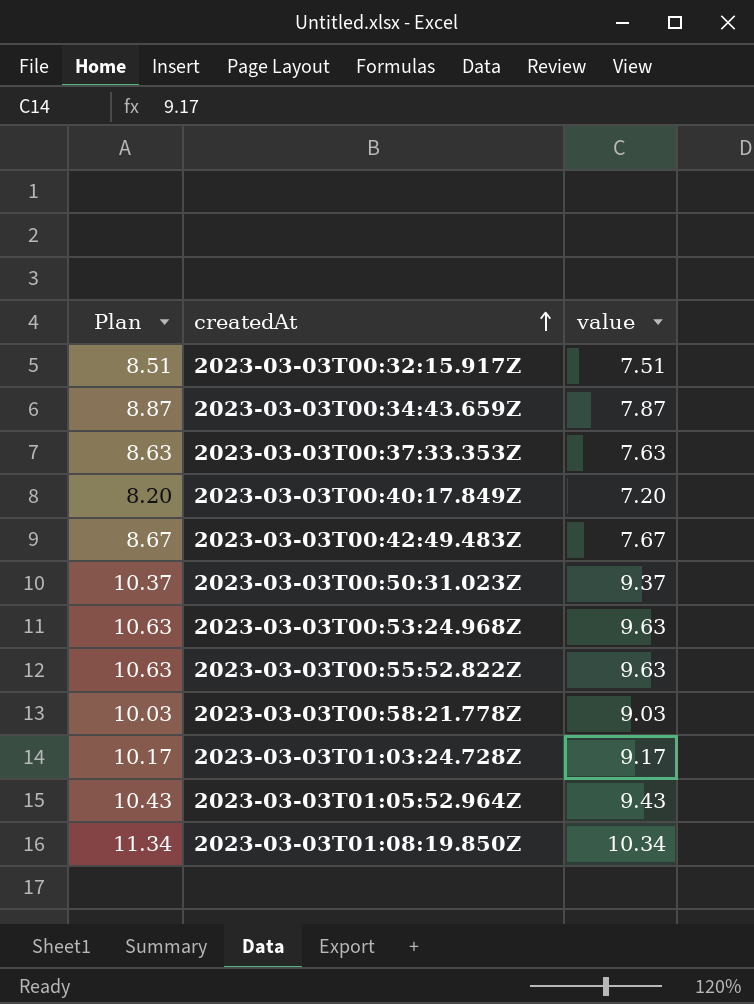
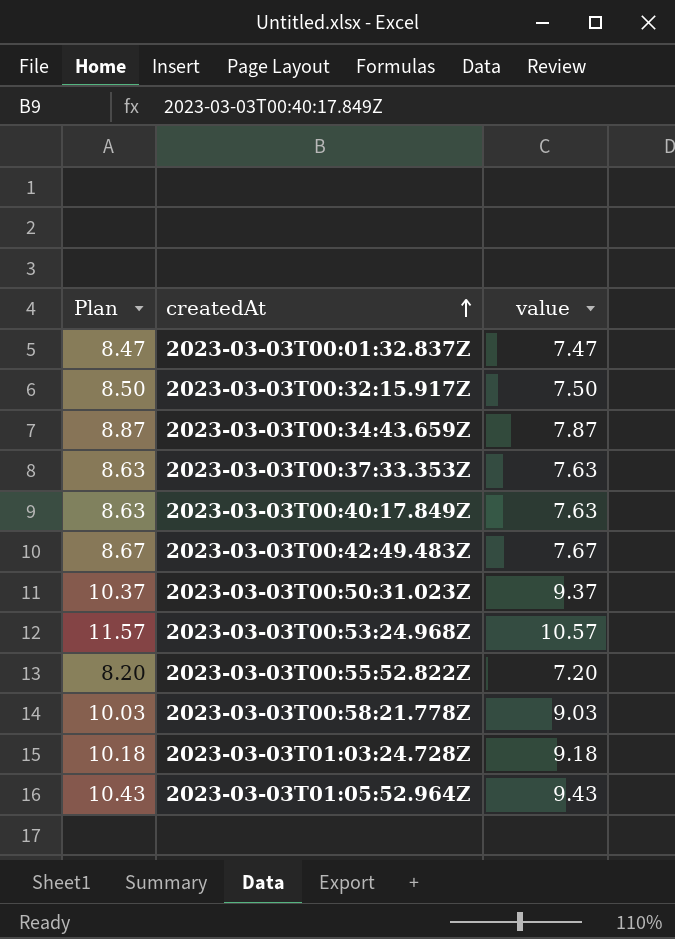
row 2023-03-03T01:08:19.850Z: 11.34 | 10.34 -> none
row 2023-03-03T00:01:32.837Z: none -> 8.47 | 7.47
2023-03-03T00:32:15.917Z | Plan: 8.51 -> 8.50
2023-03-03T00:32:15.917Z | value: 7.51 -> 7.50
2023-03-03T00:40:17.849Z | Plan: 8.20 -> 8.63
2023-03-03T00:40:17.849Z | value: 7.20 -> 7.63
2023-03-03T00:53:24.968Z | Plan: 10.63 -> 11.57
2023-03-03T00:53:24.968Z | value: 9.63 -> 10.57
2023-03-03T00:55:52.822Z | Plan: 10.63 -> 8.20
2023-03-03T00:55:52.822Z | value: 9.63 -> 7.20
2023-03-03T01:03:24.728Z | Plan: 10.17 -> 10.18
2023-03-03T01:03:24.728Z | value: 9.17 -> 9.18

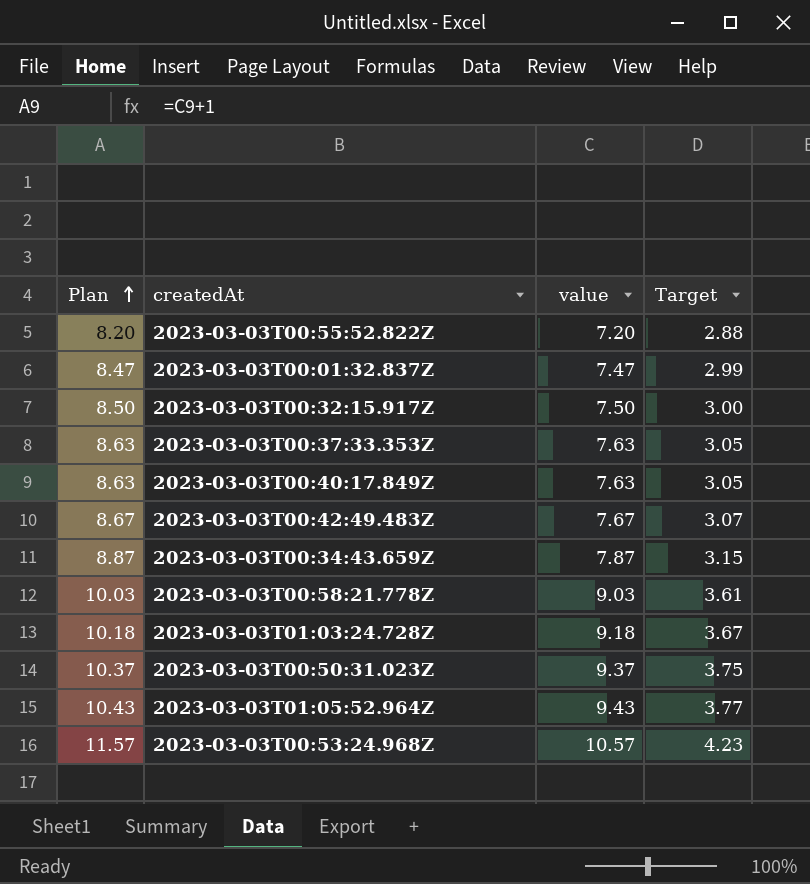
row order: createdAt ascending -> Plan ascending
column Target | formula: none -> [value] * 0.4

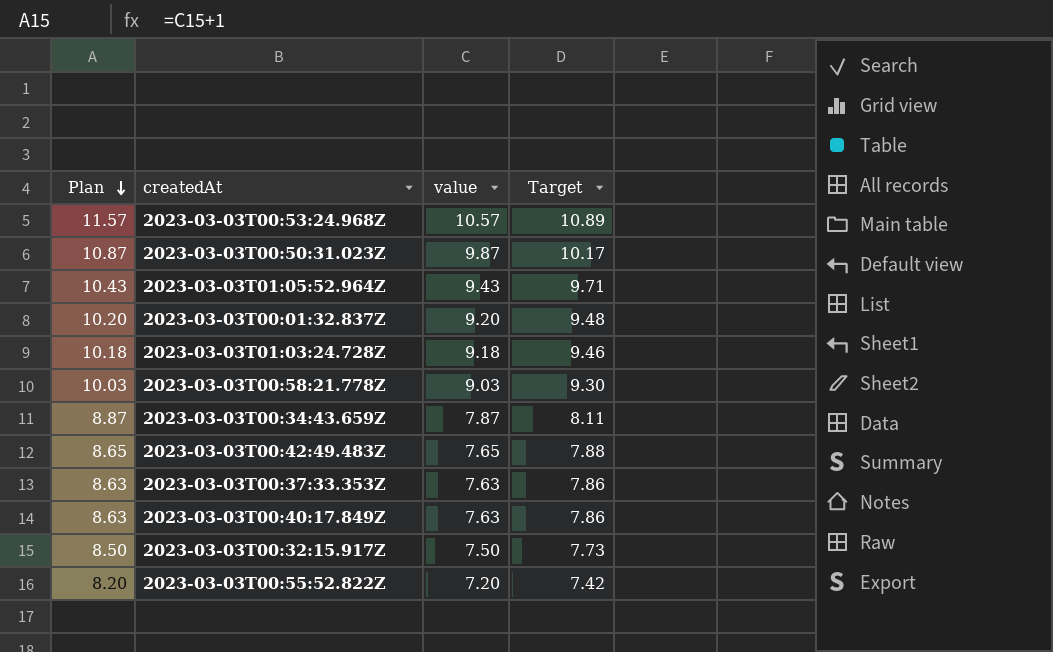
row order: Plan ascending -> Plan descending
column Target | formula: [value] * 0.4 -> [value] * 1.03
2023-03-03T00:50:31.023Z | Plan: 10.37 -> 10.87
2023-03-03T00:50:31.023Z | value: 9.37 -> 9.87
2023-03-03T00:01:32.837Z | Plan: 8.47 -> 10.20
2023-03-03T00:01:32.837Z | value: 7.47 -> 9.20
2023-03-03T00:42:49.483Z | Plan: 8.67 -> 8.65
2023-03-03T00:42:49.483Z | value: 7.67 -> 7.65

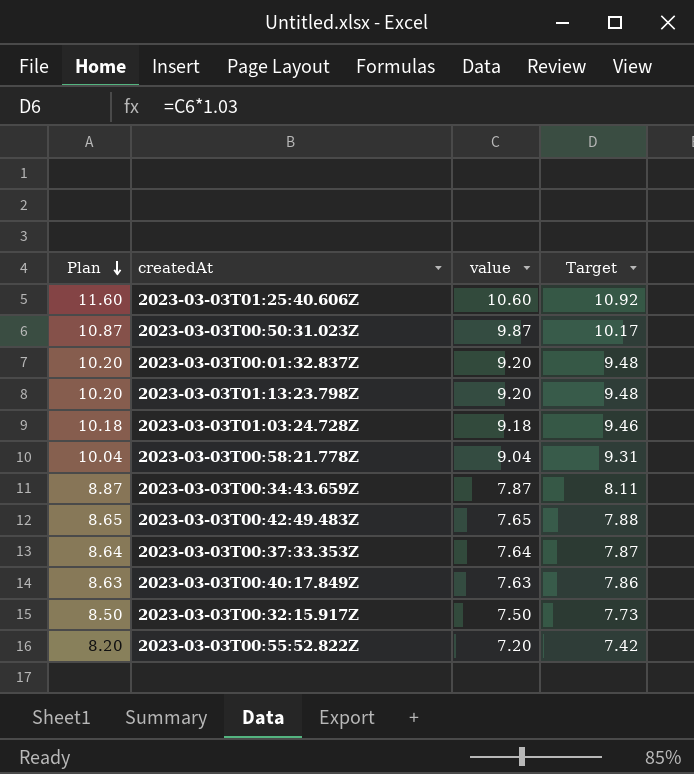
row 2023-03-03T00:53:24.968Z: 11.57 | 10.57 | 10.89 -> none
row 2023-03-03T01:05:52.964Z: 10.43 | 9.43 | 9.71 -> none
row 2023-03-03T01:25:40.606Z: none -> 11.60 | 10.60 | 10.92
row 2023-03-03T01:13:23.798Z: none -> 10.20 | 9.20 | 9.48
2023-03-03T00:58:21.778Z | Plan: 10.03 -> 10.04
2023-03-03T00:58:21.778Z | value: 9.03 -> 9.04
2023-03-03T00:58:21.778Z | Target: 9.30 -> 9.31
2023-03-03T00:37:33.353Z | Plan: 8.63 -> 8.64
2023-03-03T00:37:33.353Z | value: 7.63 -> 7.64
2023-03-03T00:37:33.353Z | Target: 7.86 -> 7.87

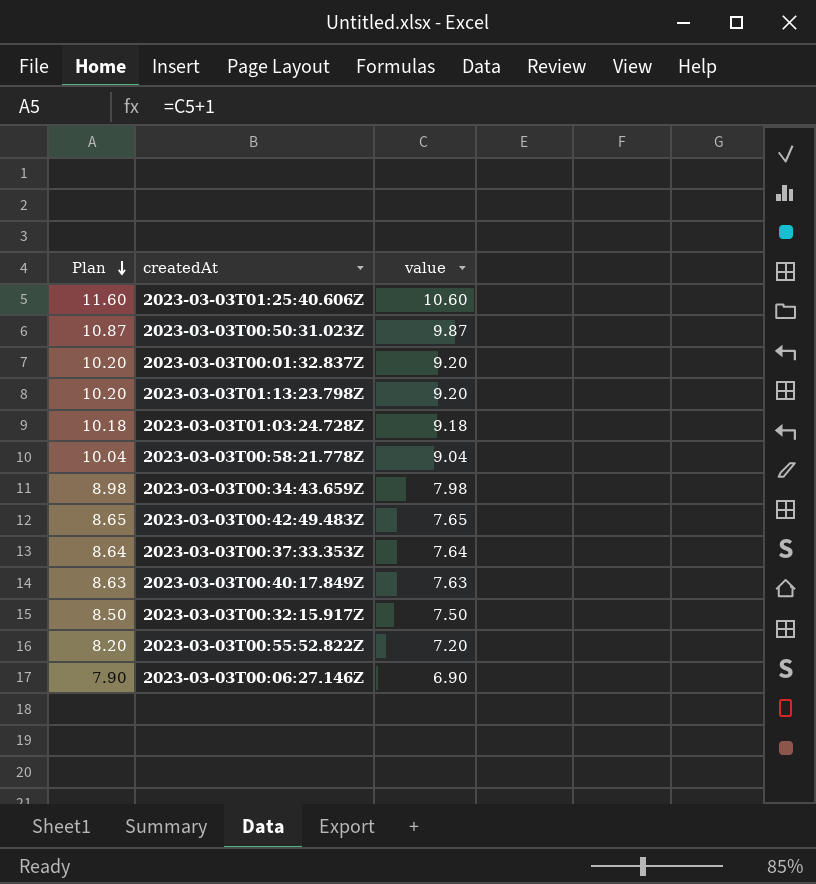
column Target | formula: [value] * 1.03 -> none
2023-03-03T00:34:43.659Z | Plan: 8.87 -> 8.98
2023-03-03T00:34:43.659Z | value: 7.87 -> 7.98
row 2023-03-03T00:06:27.146Z: none -> 7.90 | 6.90

